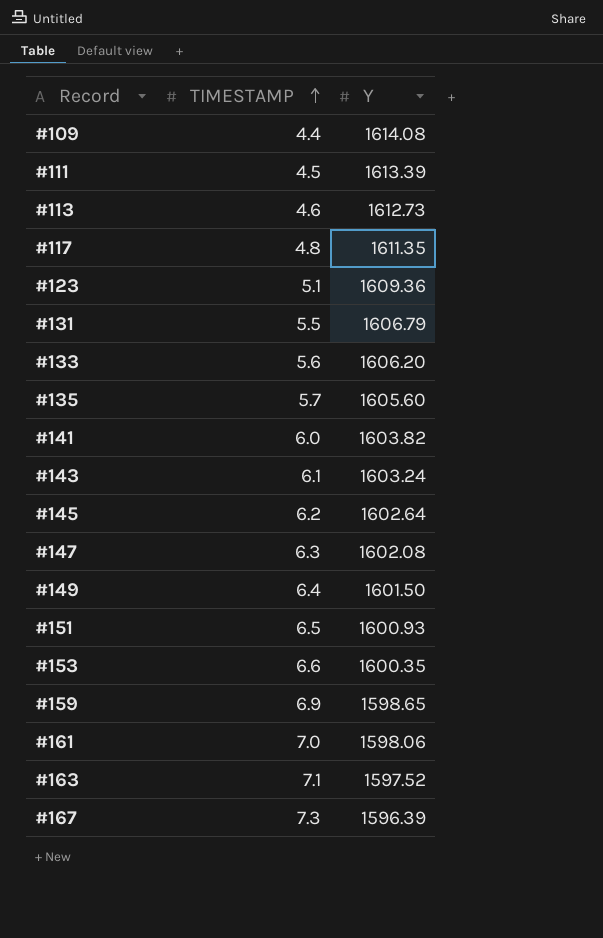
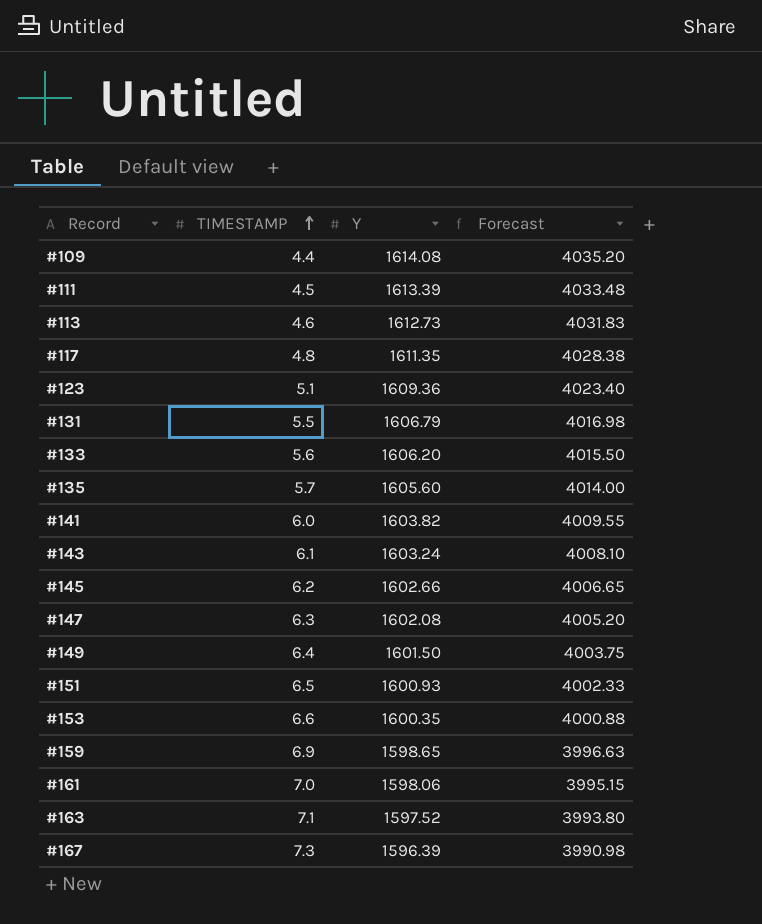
column Forecast | formula: none -> [Y] * 2.5
#145 | Y: 1602.64 -> 1602.66

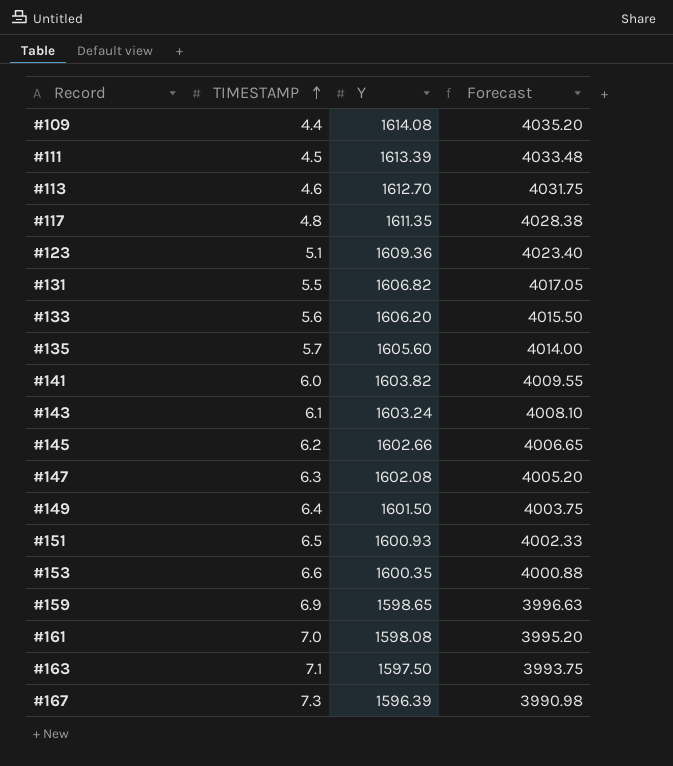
#113 | Y: 1612.73 -> 1612.70
#113 | Forecast: 4031.83 -> 4031.75
#131 | Y: 1606.79 -> 1606.82
#131 | Forecast: 4016.98 -> 4017.05
#161 | Y: 1598.06 -> 1598.08
#161 | Forecast: 3995.15 -> 3995.20
#163 | Y: 1597.52 -> 1597.50
#163 | Forecast: 3993.80 -> 3993.75

